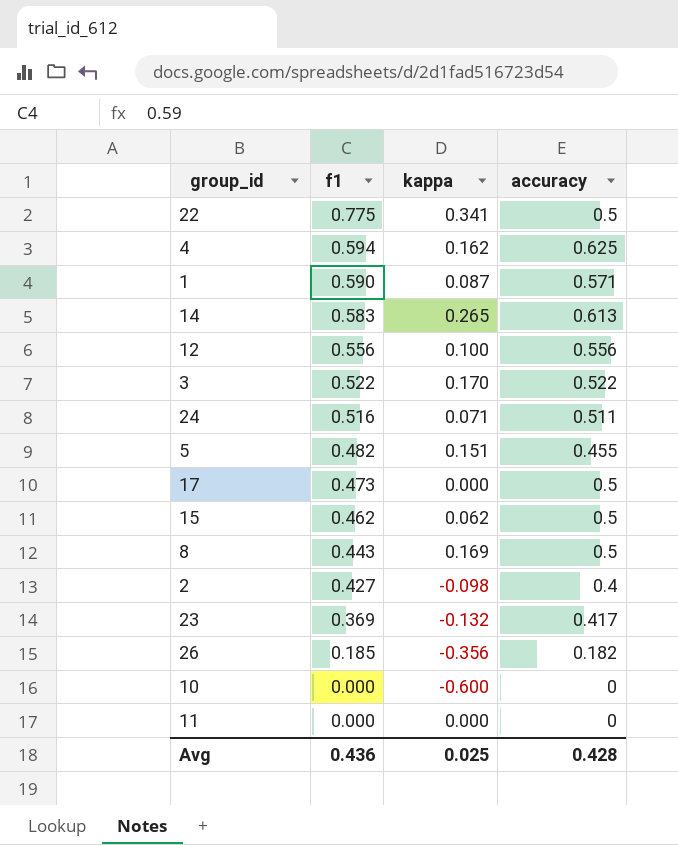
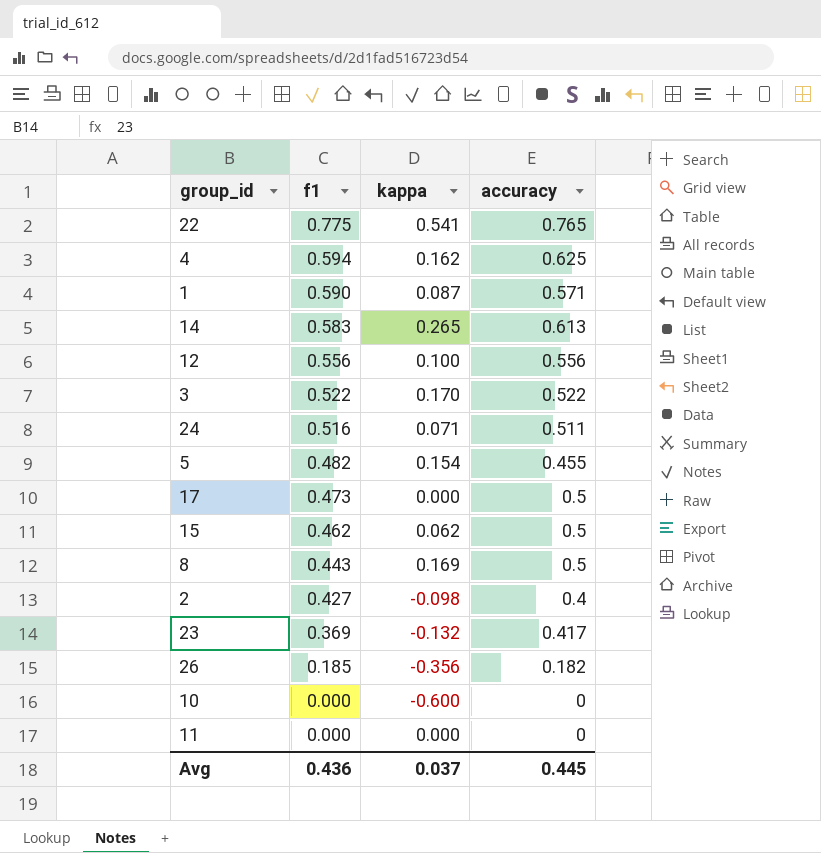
22 | kappa: 0.341 -> 0.541
22 | accuracy: 0.5 -> 0.765
5 | kappa: 0.151 -> 0.154
Avg | kappa: 0.025 -> 0.037
Avg | accuracy: 0.428 -> 0.445

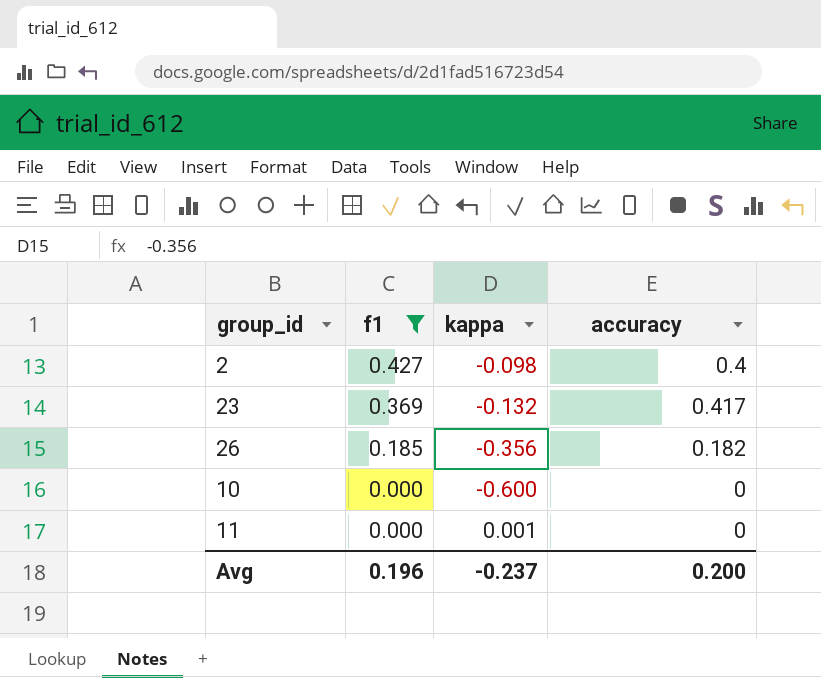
filter: none -> f1 <= 0.427
11 | kappa: 0.000 -> 0.001
Avg | f1: 0.436 -> 0.196
Avg | kappa: 0.037 -> -0.237
Avg | accuracy: 0.445 -> 0.200

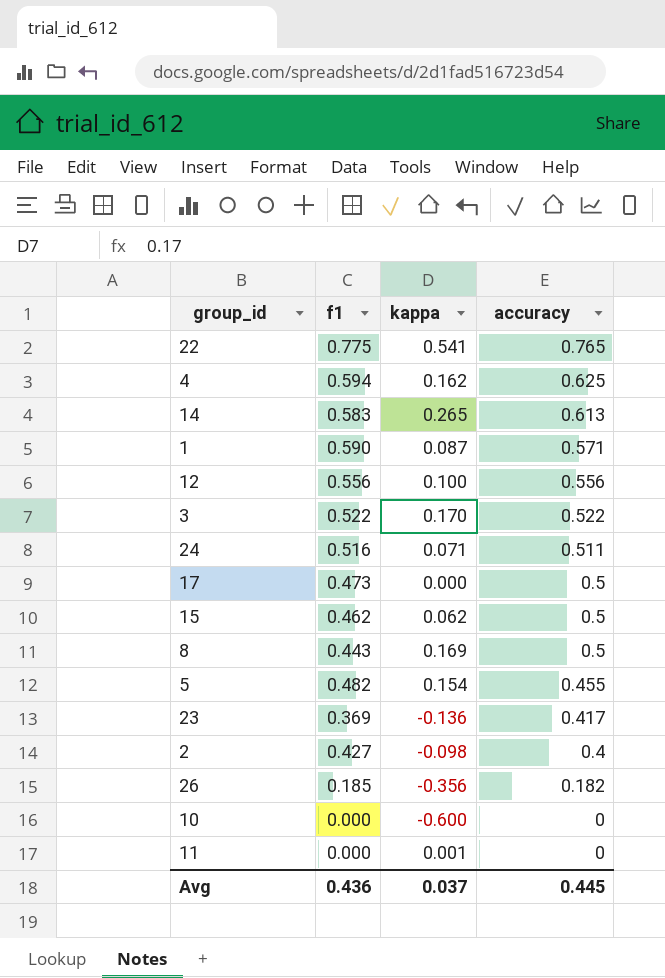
filter: f1 <= 0.427 -> none
row order: f1 descending -> accuracy descending
23 | kappa: -0.132 -> -0.136
Avg | f1: 0.196 -> 0.436
Avg | kappa: -0.237 -> 0.037
Avg | accuracy: 0.200 -> 0.445

